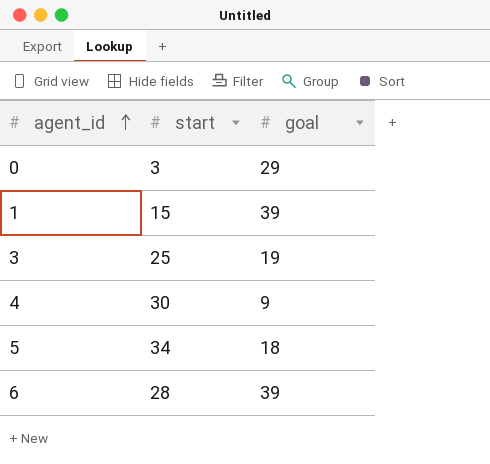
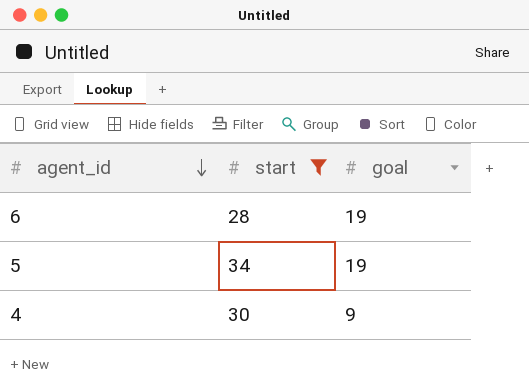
filter: none -> start >= 28
row order: agent_id ascending -> agent_id descending
6 | goal: 39 -> 19
5 | goal: 18 -> 19

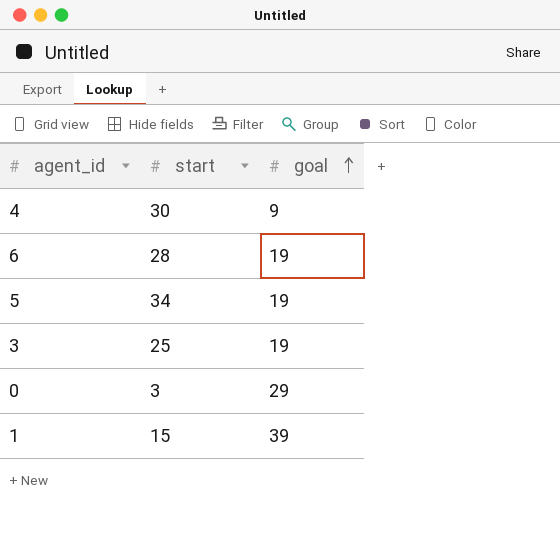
filter: start >= 28 -> none
row order: agent_id descending -> goal ascending

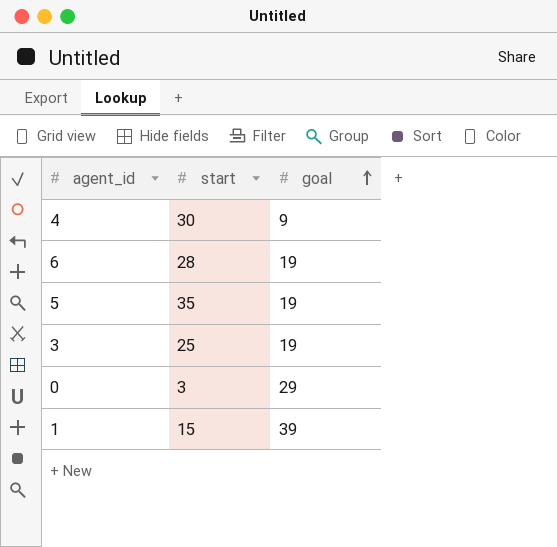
5 | start: 34 -> 35

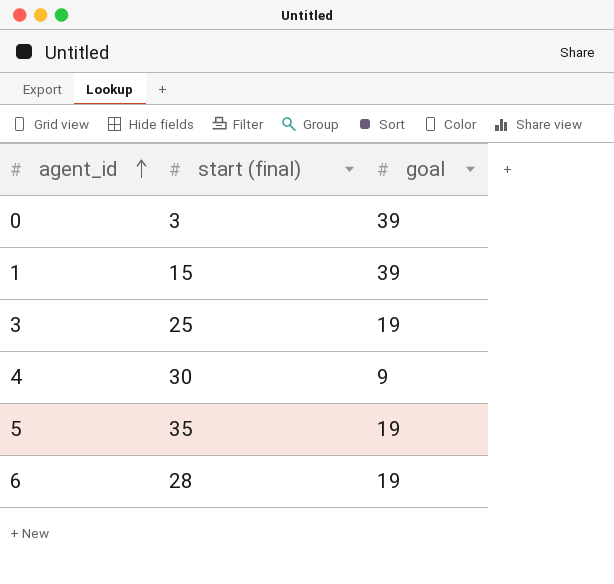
row order: goal ascending -> agent_id ascending
column name: start -> start (final)
0 | goal: 29 -> 39

